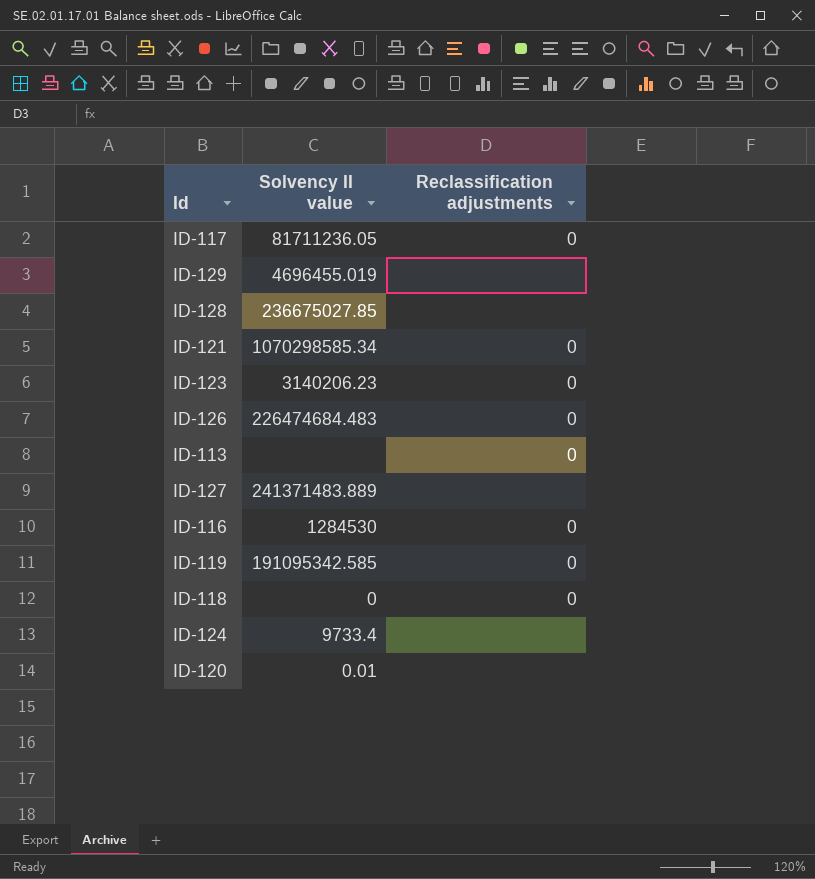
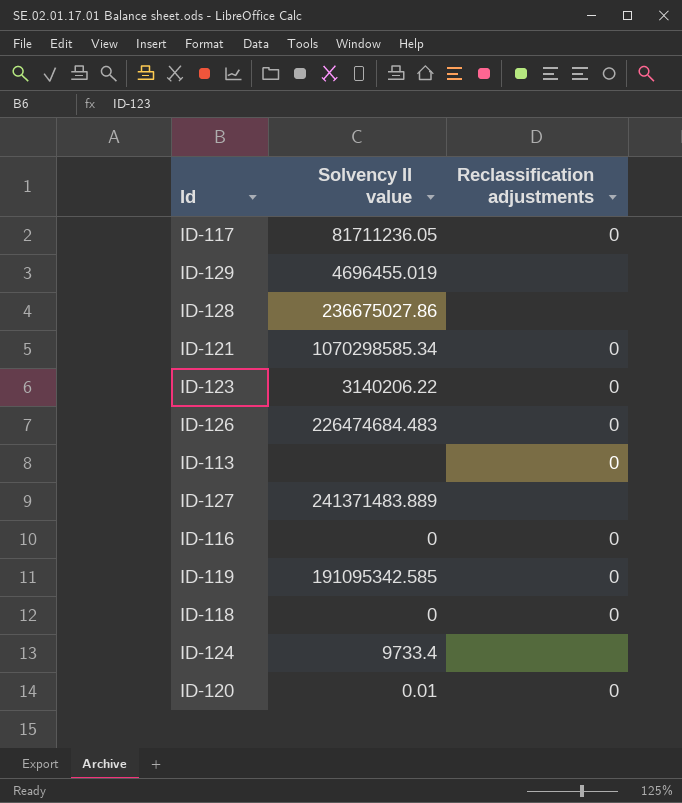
ID-128 | Solvency II value: 236675027.85 -> 236675027.86
ID-123 | Solvency II value: 3140206.23 -> 3140206.22
ID-116 | Solvency II value: 1284530 -> 0
ID-120 | Reclassification adjustments: none -> 0

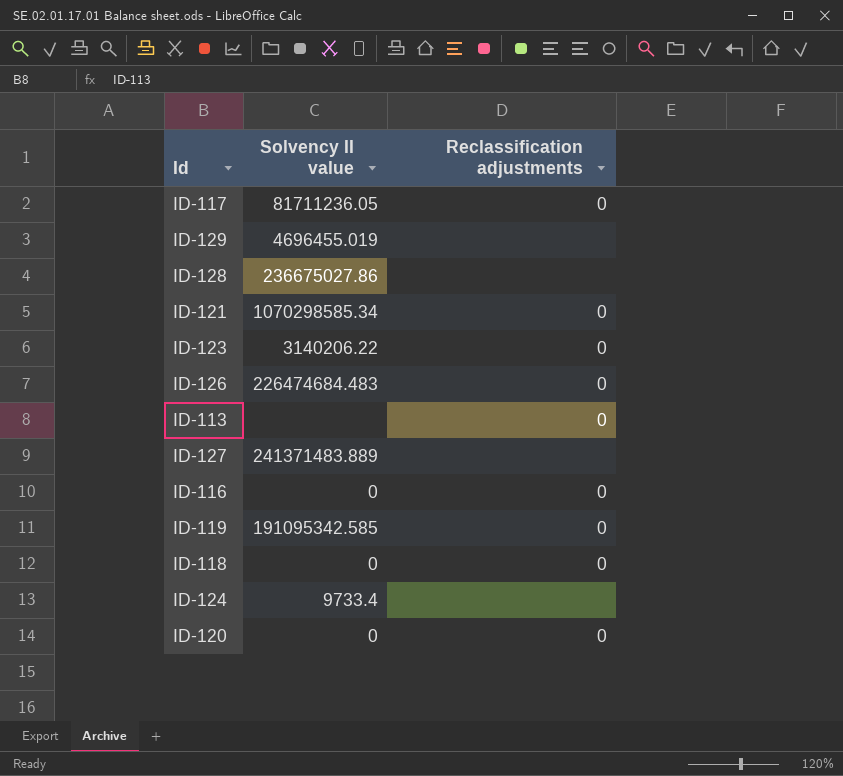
ID-120 | Solvency II value: 0.01 -> 0

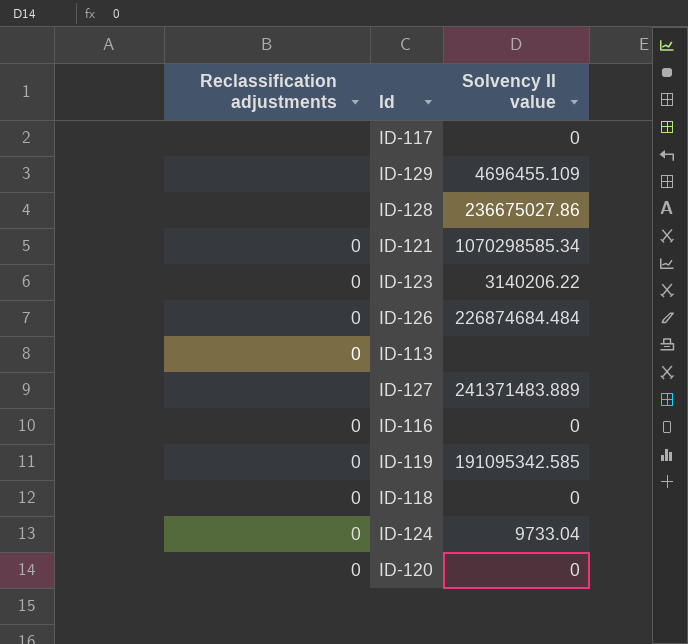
column Reclassification adjustments | position: 3 -> 1
ID-117 | Reclassification adjustments: 0 -> none
ID-117 | Solvency II value: 81711236.05 -> 0
ID-129 | Solvency II value: 4696455.019 -> 4696455.109
ID-126 | Solvency II value: 226474684.483 -> 226874684.484
ID-124 | Reclassification adjustments: none -> 0
ID-124 | Solvency II value: 9733.4 -> 9733.04

